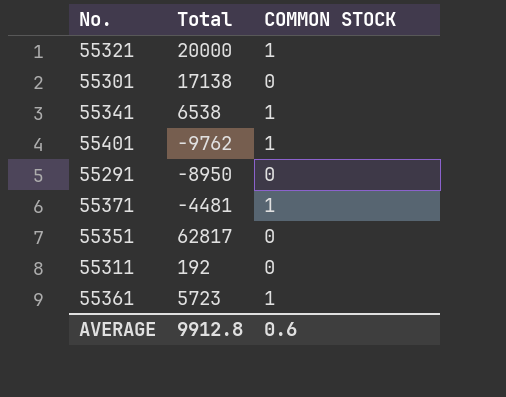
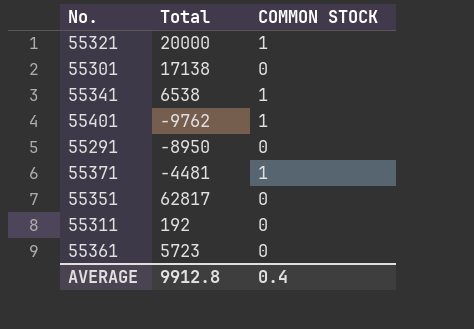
55361 | COMMON STOCK: 1 -> 0
AVERAGE | COMMON STOCK: 0.6 -> 0.4

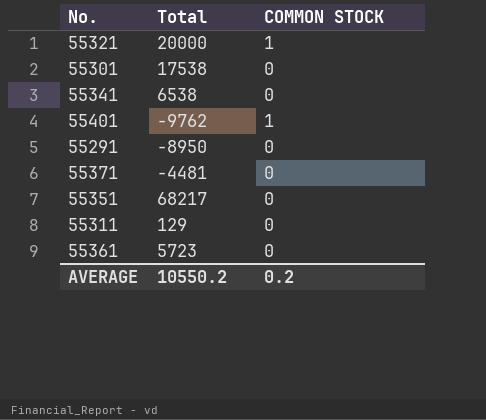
55301 | Total: 17138 -> 17538
55341 | COMMON STOCK: 1 -> 0
55371 | COMMON STOCK: 1 -> 0
55351 | Total: 62817 -> 68217
55311 | Total: 192 -> 129
AVERAGE | Total: 9912.8 -> 10550.2
AVERAGE | COMMON STOCK: 0.4 -> 0.2

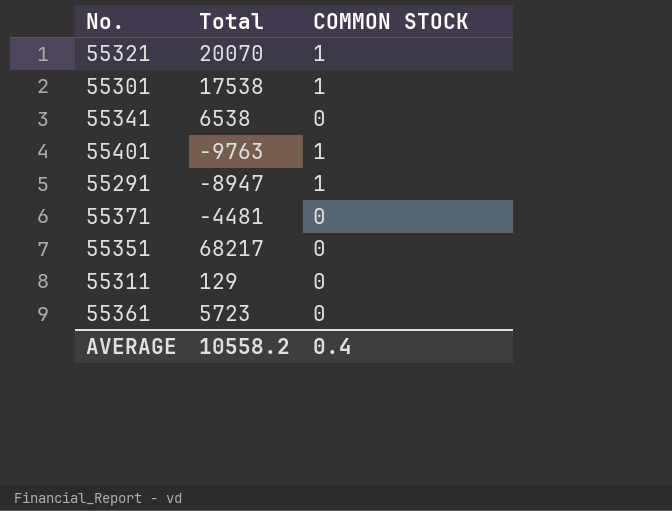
55321 | Total: 20000 -> 20070
55301 | COMMON STOCK: 0 -> 1
55401 | Total: -9762 -> -9763
55291 | Total: -8950 -> -8947
55291 | COMMON STOCK: 0 -> 1
AVERAGE | Total: 10550.2 -> 10558.2
AVERAGE | COMMON STOCK: 0.2 -> 0.4

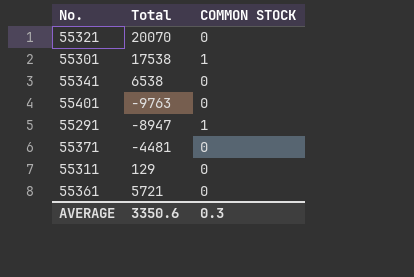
row 55351: 68217 | 0 -> none
55321 | COMMON STOCK: 1 -> 0
55401 | COMMON STOCK: 1 -> 0
55361 | Total: 5723 -> 5721
AVERAGE | Total: 10558.2 -> 3350.6
AVERAGE | COMMON STOCK: 0.4 -> 0.3

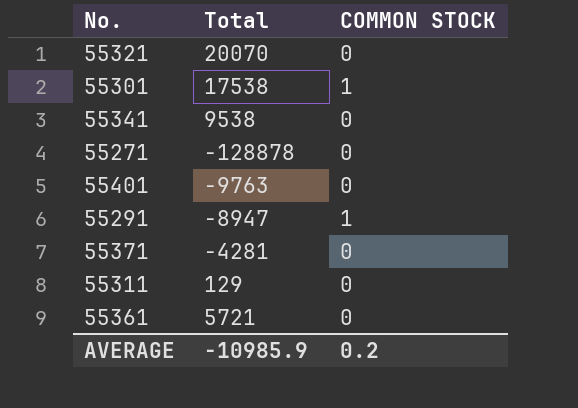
55341 | Total: 6538 -> 9538
row 55271: none -> -128878 | 0
55371 | Total: -4481 -> -4281
AVERAGE | Total: 3350.6 -> -10985.9
AVERAGE | COMMON STOCK: 0.3 -> 0.2

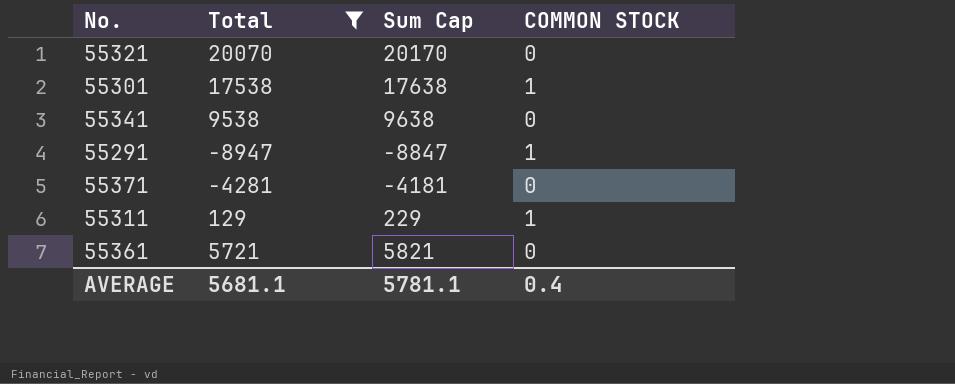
filter: none -> Total >= -8947
column Sum Cap | formula: none -> [Total] + 100
55311 | COMMON STOCK: 0 -> 1
AVERAGE | Total: -10985.9 -> 5681.1
AVERAGE | COMMON STOCK: 0.2 -> 0.4

